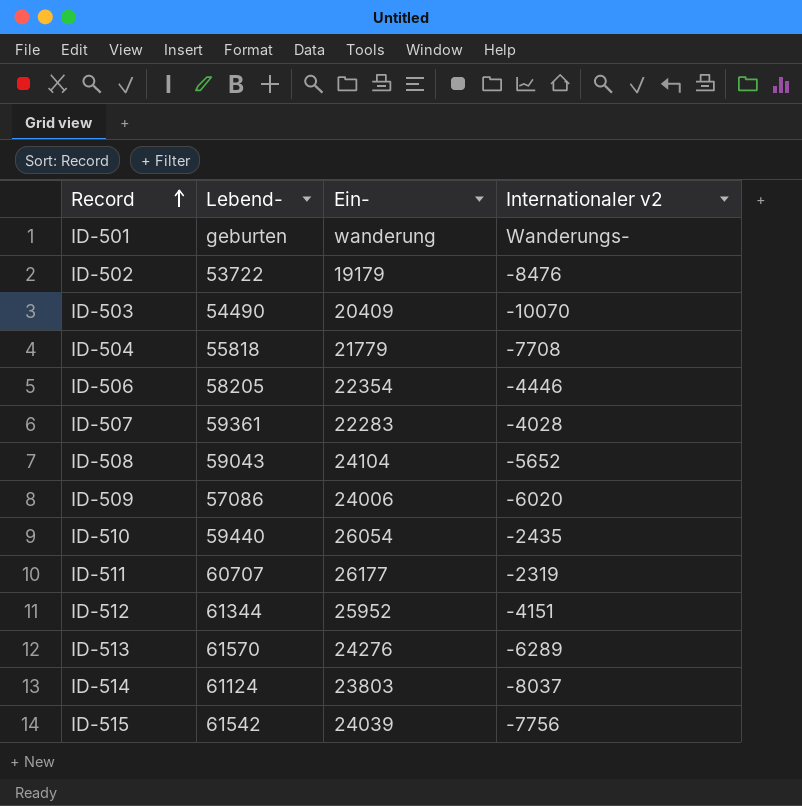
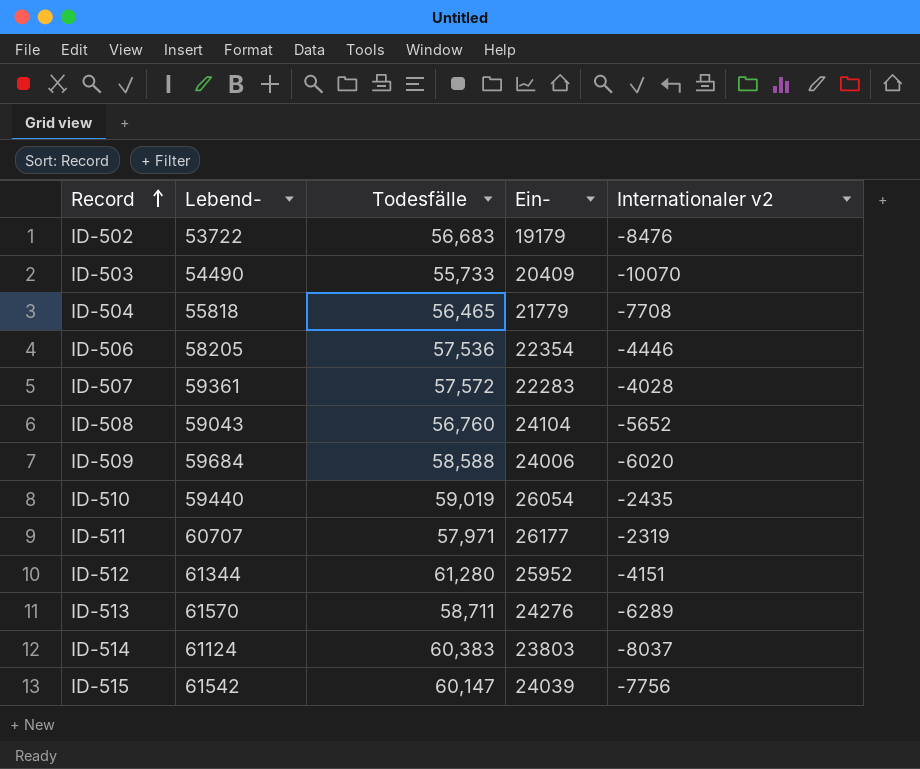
column Todesfälle | position: none -> 3
row ID-501: geburten | wanderung | Wanderungs- -> none
ID-509 | Lebend-: 57086 -> 59684

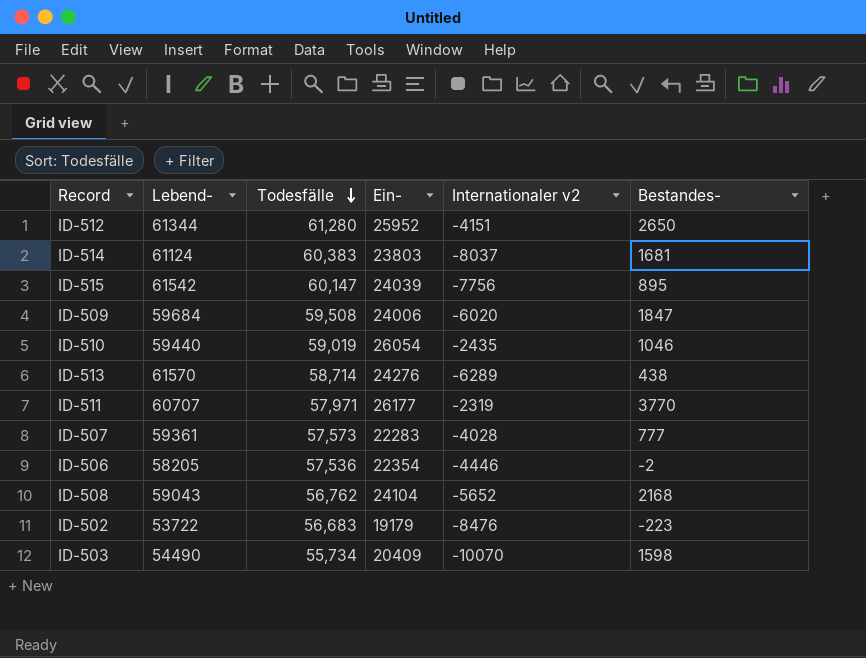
row order: Record ascending -> Todesfälle descending
column Bestandes- | position: none -> 6
row ID-504: 55818 | 56,465 | 21779 | -7708 -> none
ID-509 | Todesfälle: 58,588 -> 59,508
ID-513 | Todesfälle: 58,711 -> 58,714
ID-507 | Todesfälle: 57,572 -> 57,573
ID-508 | Todesfälle: 56,760 -> 56,762
ID-503 | Todesfälle: 55,733 -> 55,734

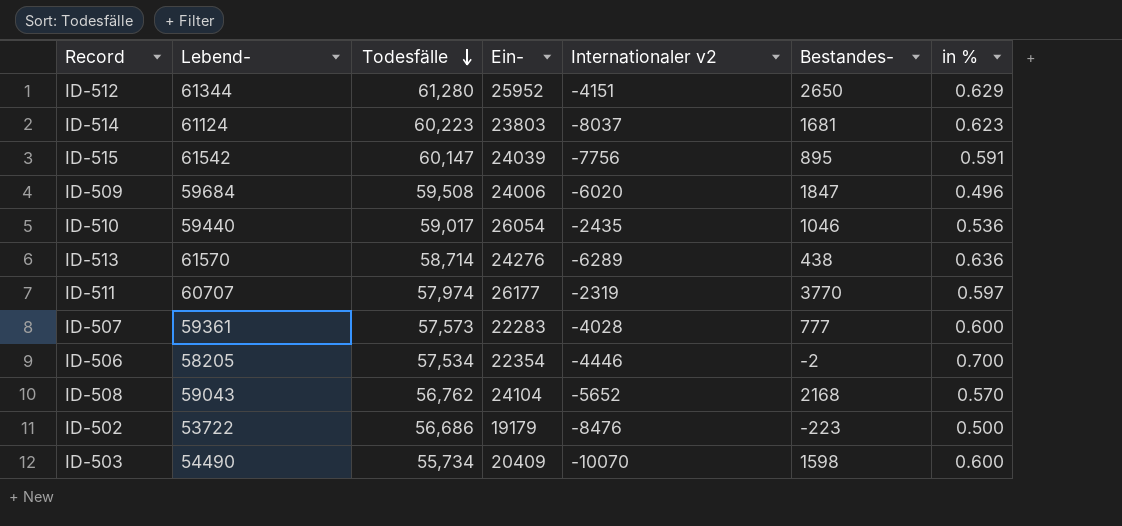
column in % | position: none -> 7
ID-514 | Todesfälle: 60,383 -> 60,223
ID-510 | Todesfälle: 59,019 -> 59,017
ID-511 | Todesfälle: 57,971 -> 57,974
ID-506 | Todesfälle: 57,536 -> 57,534
ID-502 | Todesfälle: 56,683 -> 56,686

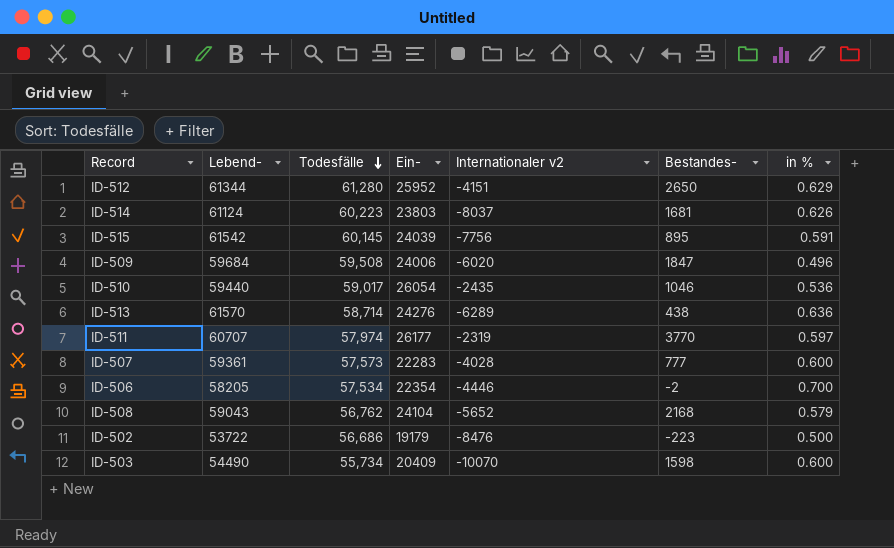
ID-514 | in %: 0.623 -> 0.626
ID-515 | Todesfälle: 60,147 -> 60,145
ID-508 | in %: 0.570 -> 0.579

